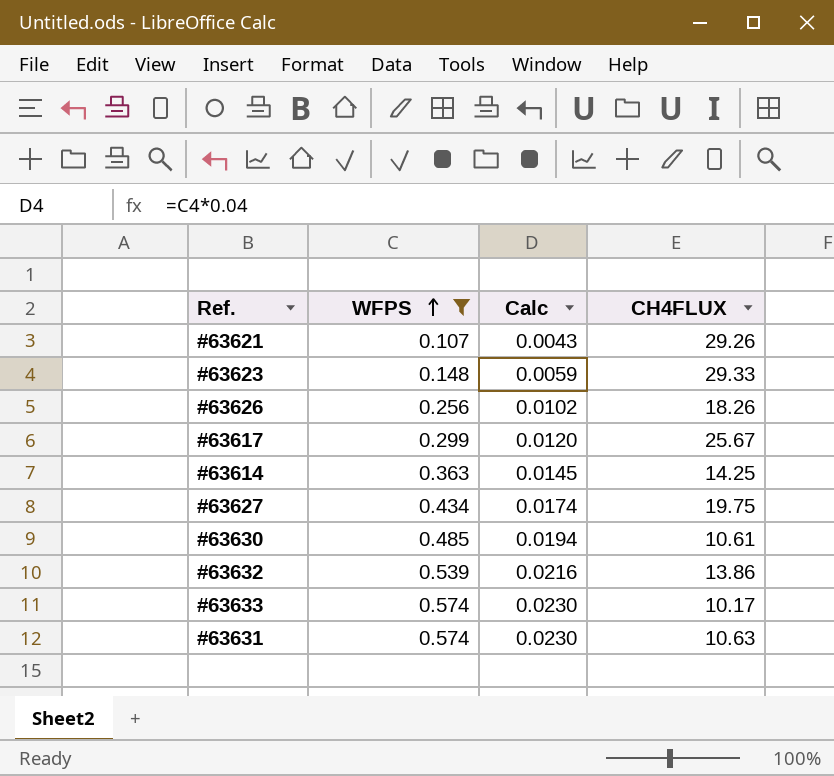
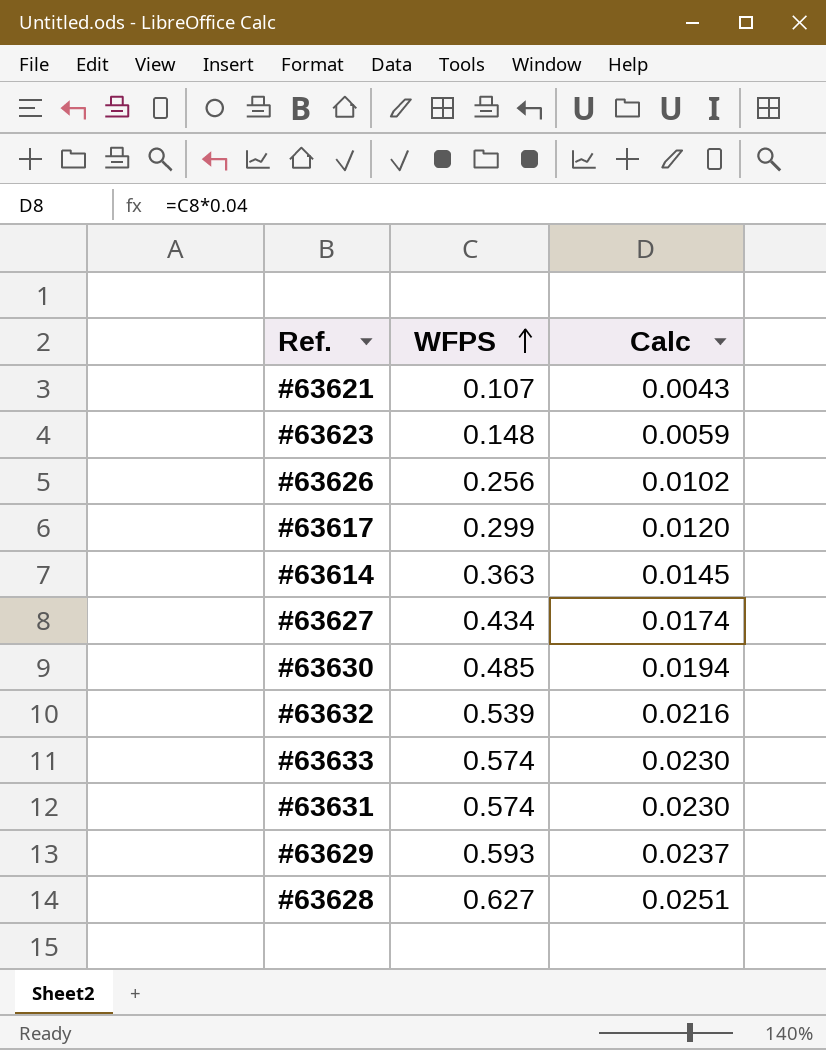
filter: WFPS <= 0.574 -> none
column CH4FLUX | position: 4 -> none

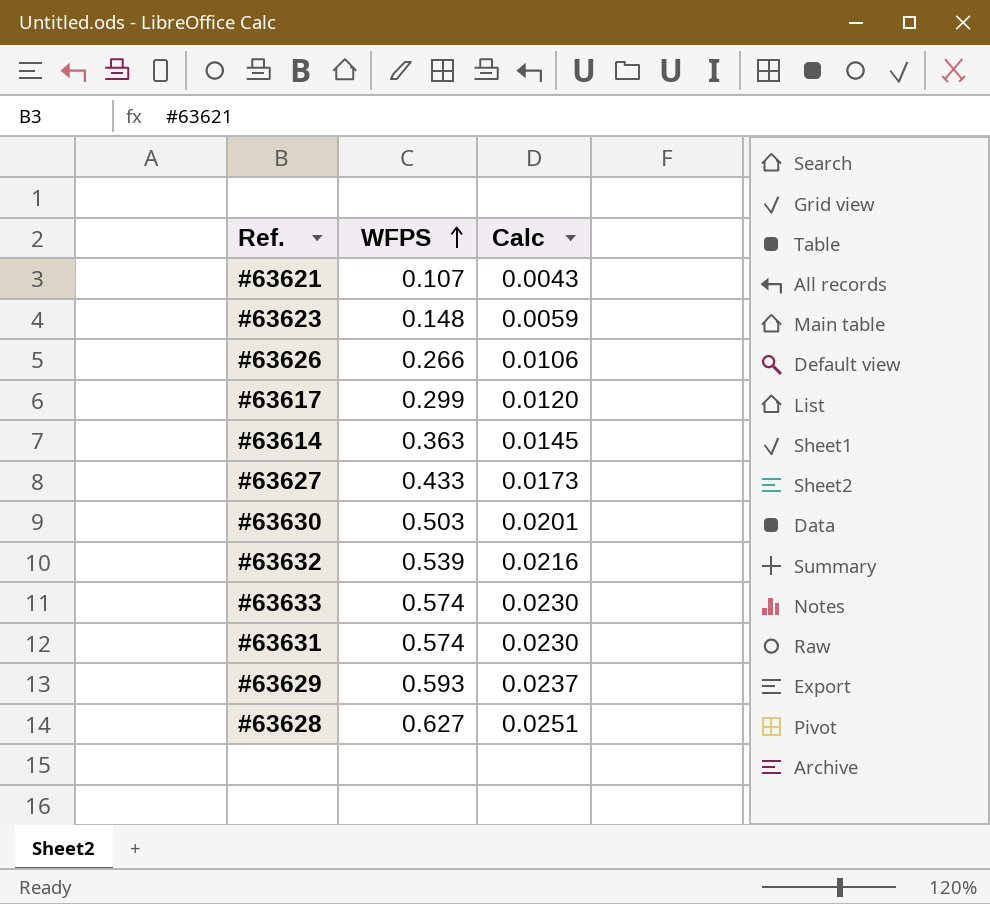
#63626 | WFPS: 0.256 -> 0.266
#63626 | Calc: 0.0102 -> 0.0106
#63627 | WFPS: 0.434 -> 0.433
#63627 | Calc: 0.0174 -> 0.0173
#63630 | WFPS: 0.485 -> 0.503
#63630 | Calc: 0.0194 -> 0.0201

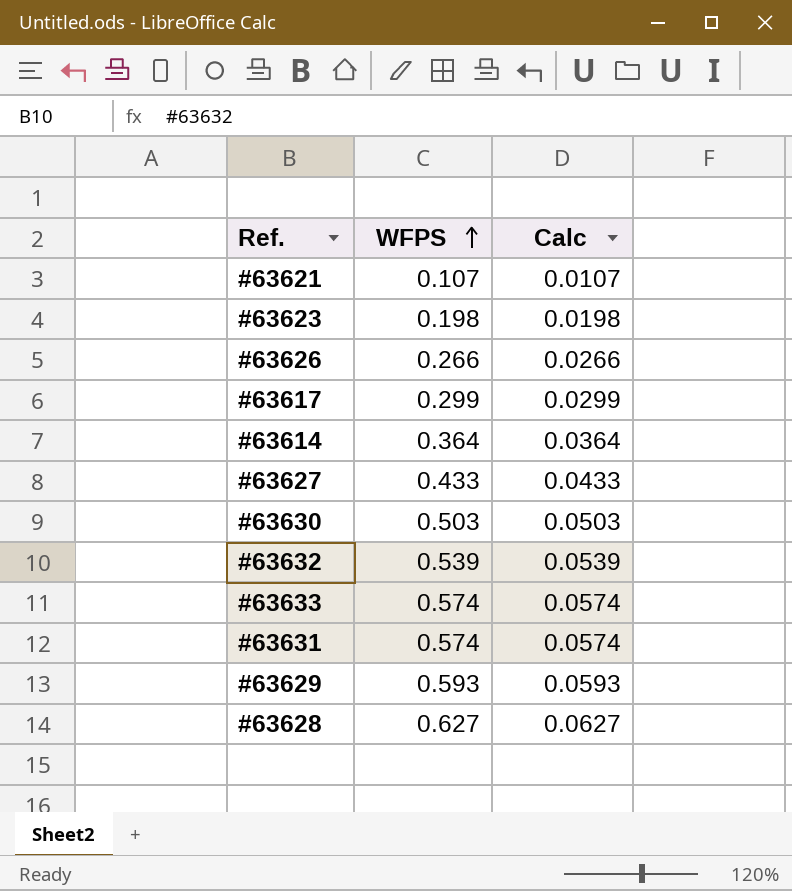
column Calc | formula: [WFPS] * 0.04 -> [WFPS] * 0.1
#63623 | WFPS: 0.148 -> 0.198
#63614 | WFPS: 0.363 -> 0.364

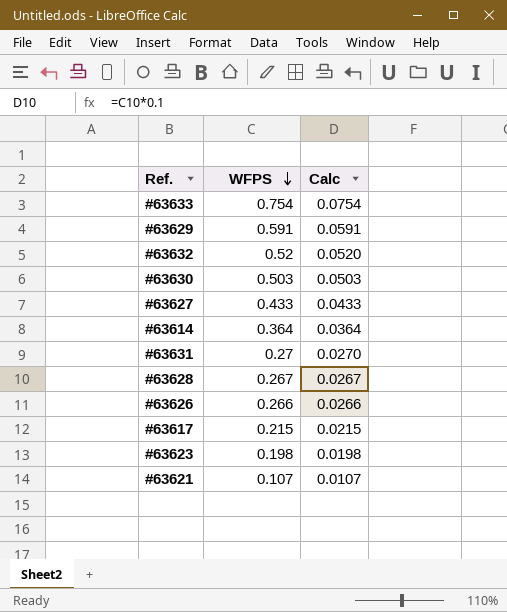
row order: WFPS ascending -> WFPS descending
#63633 | WFPS: 0.574 -> 0.754
#63633 | Calc: 0.0574 -> 0.0754
#63629 | WFPS: 0.593 -> 0.591
#63629 | Calc: 0.0593 -> 0.0591
#63632 | WFPS: 0.539 -> 0.52
#63632 | Calc: 0.0539 -> 0.0520
#63631 | WFPS: 0.574 -> 0.27
#63631 | Calc: 0.0574 -> 0.0270
#63628 | WFPS: 0.627 -> 0.267
#63628 | Calc: 0.0627 -> 0.0267
#63617 | WFPS: 0.299 -> 0.215
#63617 | Calc: 0.0299 -> 0.0215

